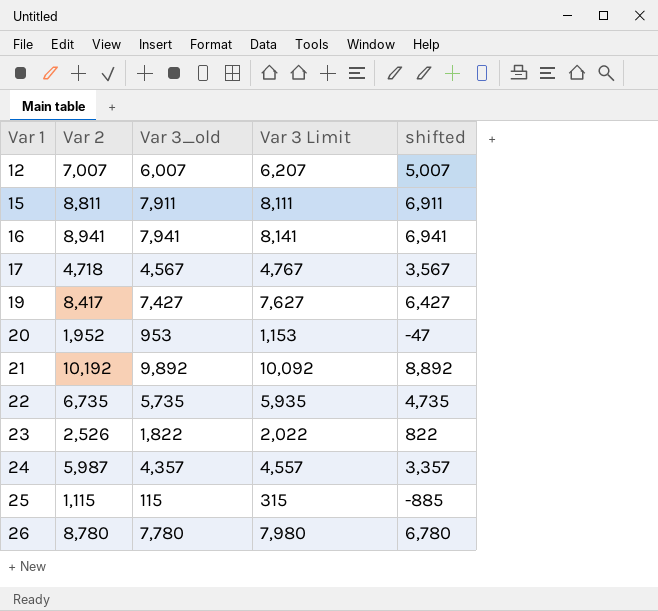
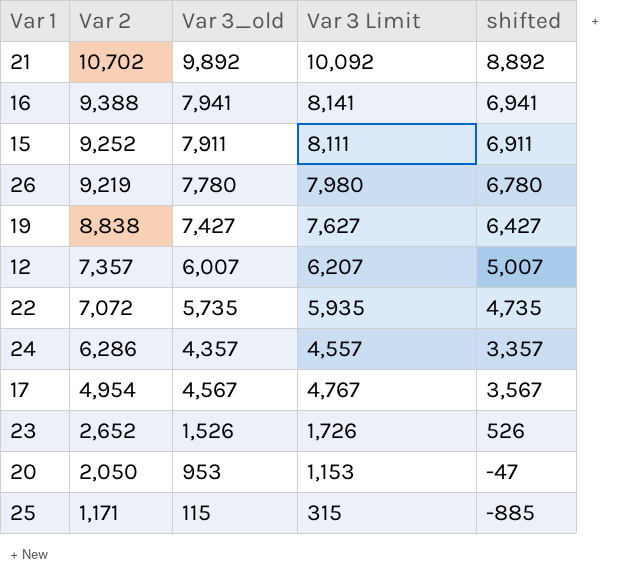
row order: Var 1 ascending -> Var 2 descending
21 | Var 2: 10,192 -> 10,702
16 | Var 2: 8,941 -> 9,388
15 | Var 2: 8,811 -> 9,252
26 | Var 2: 8,780 -> 9,219
19 | Var 2: 8,417 -> 8,838
12 | Var 2: 7,007 -> 7,357
22 | Var 2: 6,735 -> 7,072
24 | Var 2: 5,987 -> 6,286
17 | Var 2: 4,718 -> 4,954
23 | Var 2: 2,526 -> 2,652
23 | Var 3_old: 1,822 -> 1,526
23 | Var 3 Limit: 2,022 -> 1,726
23 | shifted: 822 -> 526
20 | Var 2: 1,952 -> 2,050
25 | Var 2: 1,115 -> 1,171

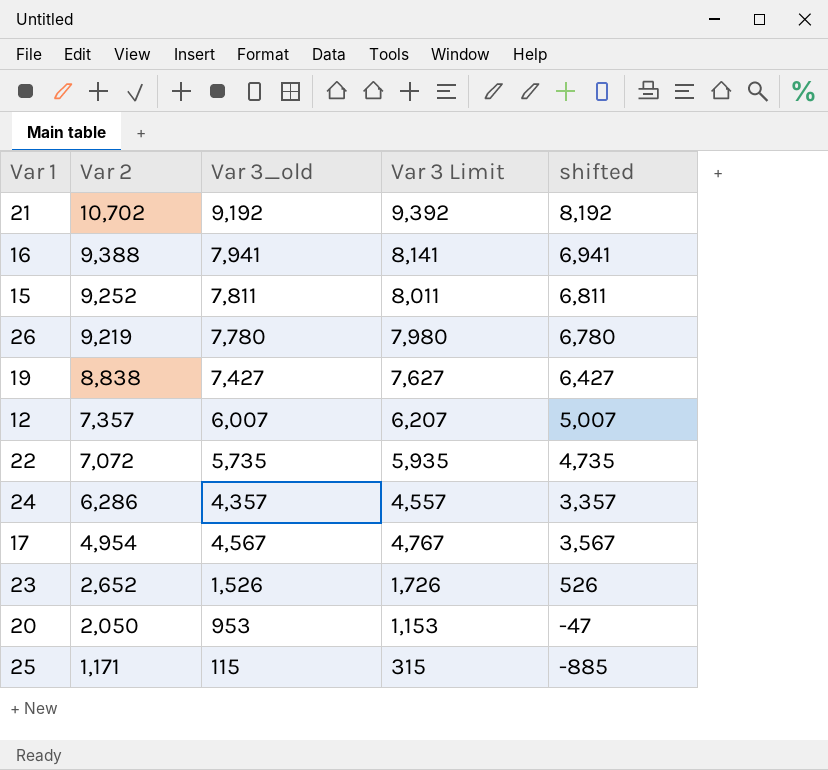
21 | Var 3_old: 9,892 -> 9,192
21 | Var 3 Limit: 10,092 -> 9,392
21 | shifted: 8,892 -> 8,192
15 | Var 3_old: 7,911 -> 7,811
15 | Var 3 Limit: 8,111 -> 8,011
15 | shifted: 6,911 -> 6,811

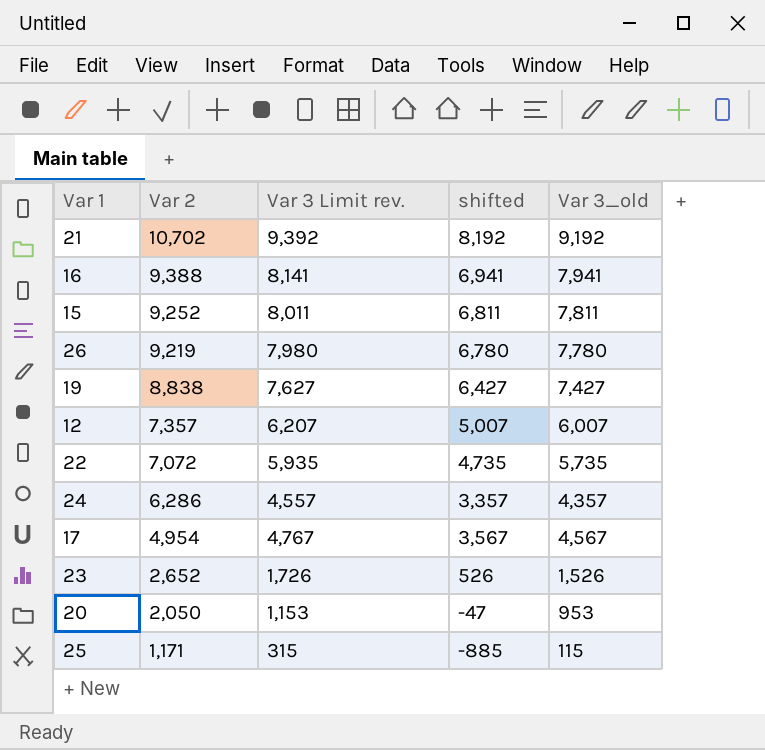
column name: Var 3 Limit -> Var 3 Limit rev.
column Var 3_old | position: 3 -> 5

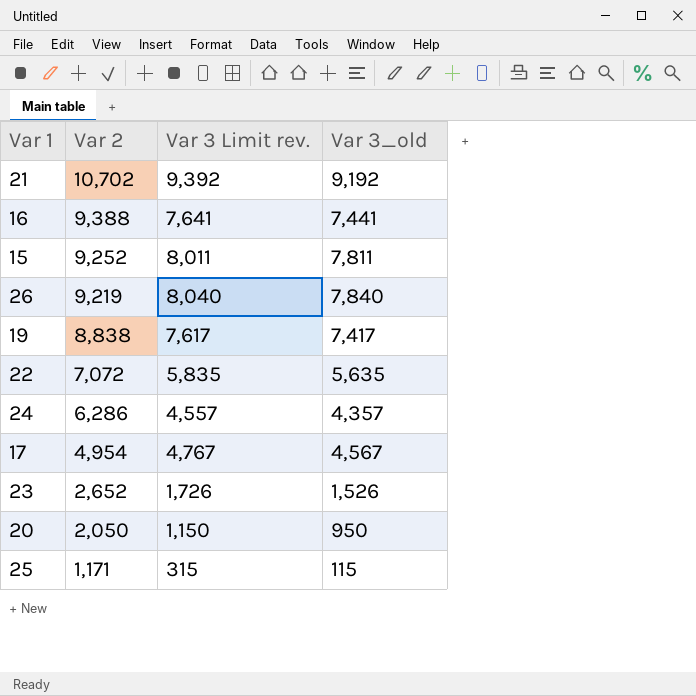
column shifted | formula: [Var 3_old] - 1000 -> none
row 12: 7,357 | 6,207 | 5,007 | 6,007 -> none
16 | Var 3 Limit rev.: 8,141 -> 7,641
16 | Var 3_old: 7,941 -> 7,441
26 | Var 3 Limit rev.: 7,980 -> 8,040
26 | Var 3_old: 7,780 -> 7,840
19 | Var 3 Limit rev.: 7,627 -> 7,617
19 | Var 3_old: 7,427 -> 7,417
22 | Var 3 Limit rev.: 5,935 -> 5,835
22 | Var 3_old: 5,735 -> 5,635
20 | Var 3 Limit rev.: 1,153 -> 1,150
20 | Var 3_old: 953 -> 950

